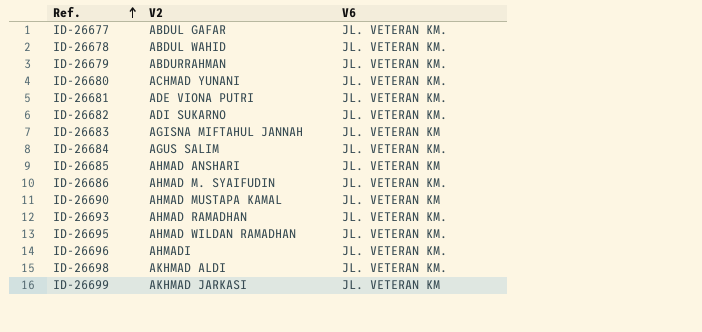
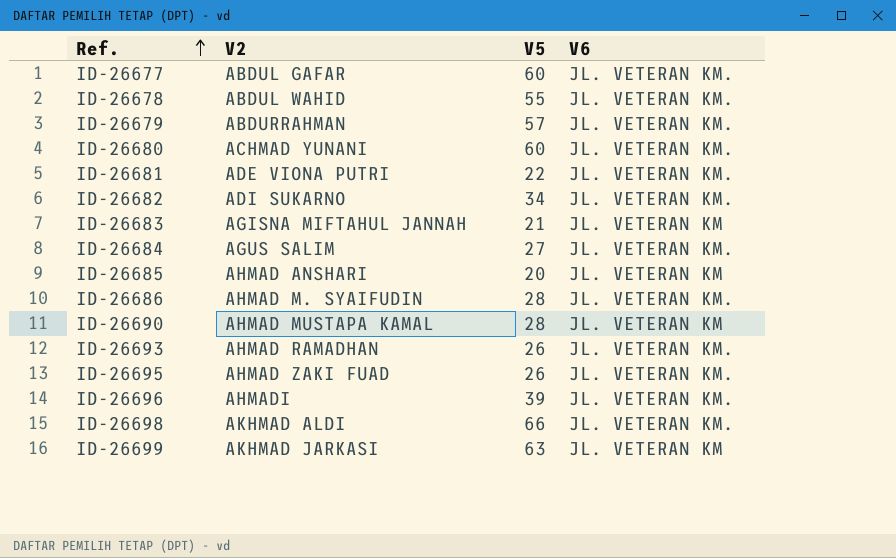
column V5 | position: none -> 3
ID-26695 | V2: AHMAD WILDAN RAMADHAN -> AHMAD ZAKI FUAD

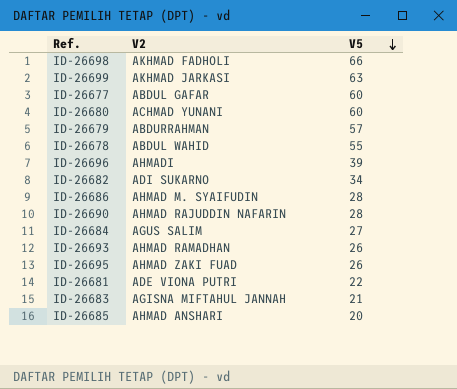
row order: Ref. ascending -> V5 descending
column V6 | position: 4 -> none
ID-26698 | V2: AKHMAD ALDI -> AKHMAD FADHOLI
ID-26690 | V2: AHMAD MUSTAPA KAMAL -> AHMAD RAJUDDIN NAFARIN

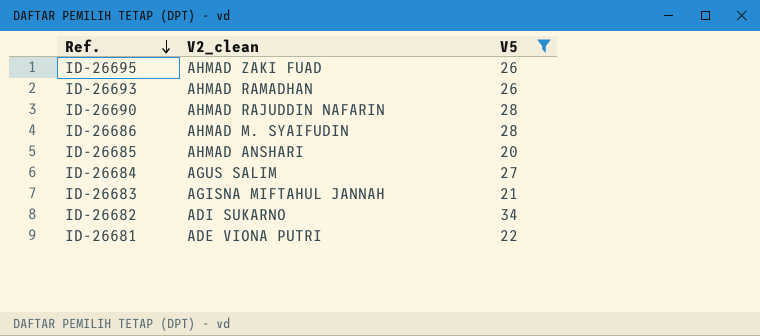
filter: none -> V5 <= 34
row order: V5 descending -> Ref. descending
column name: V2 -> V2_clean

